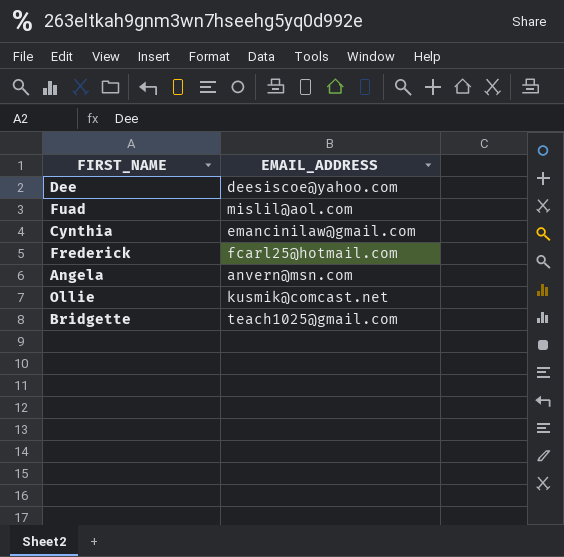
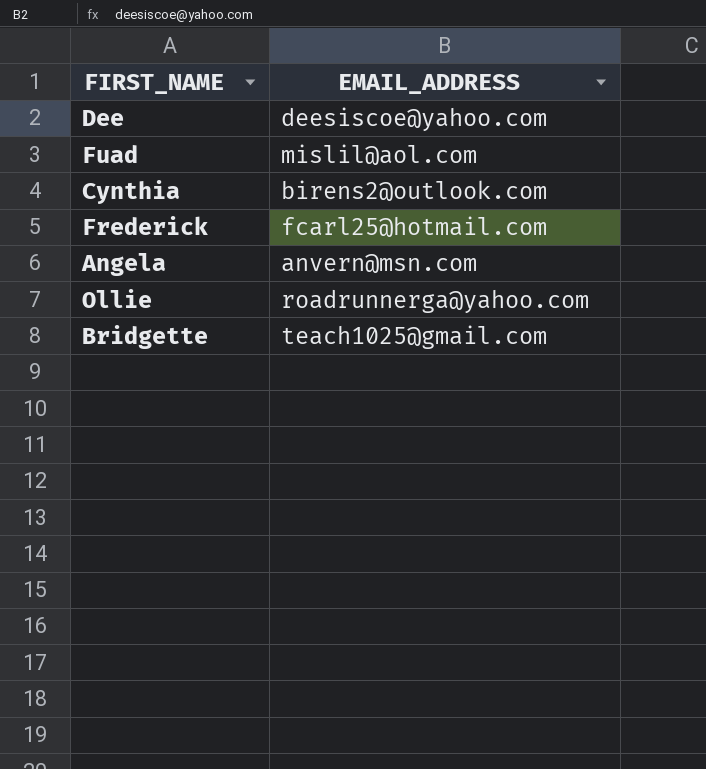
Cynthia | EMAIL_ADDRESS: emancinilaw@gmail.com -> birens2@outlook.com
Ollie | EMAIL_ADDRESS: kusmik@comcast.net -> roadrunnerga@yahoo.com

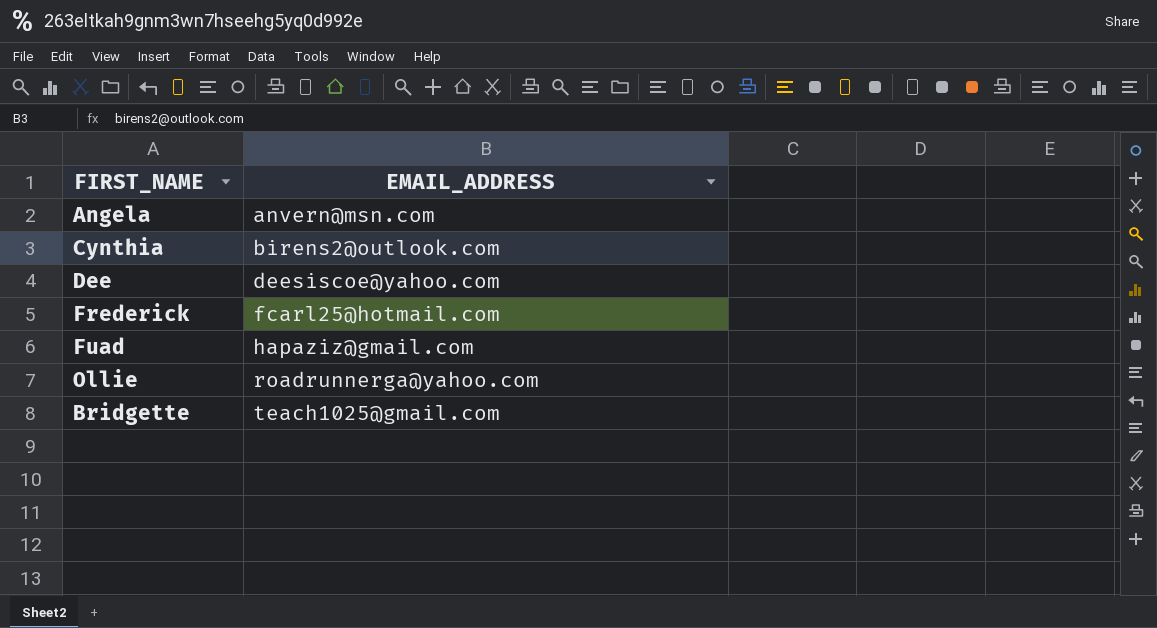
row order: none -> EMAIL_ADDRESS ascending
Fuad | EMAIL_ADDRESS: mislil@aol.com -> hapaziz@gmail.com

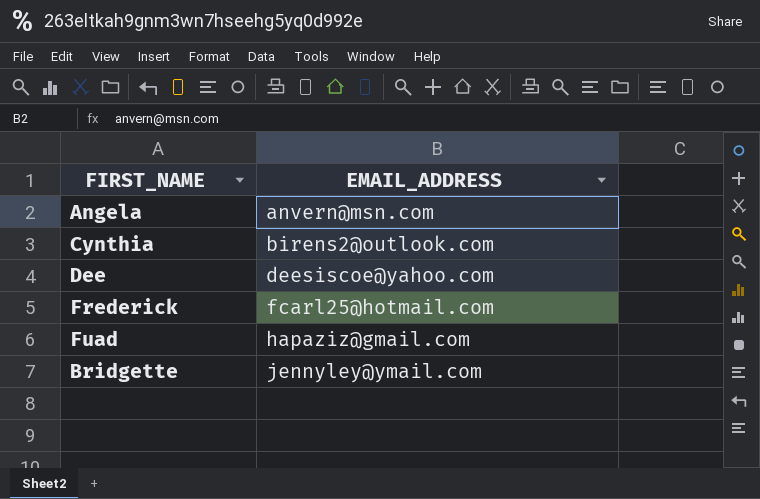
row Ollie: roadrunnerga@yahoo.com -> none
Bridgette | EMAIL_ADDRESS: teach1025@gmail.com -> jennyley@ymail.com

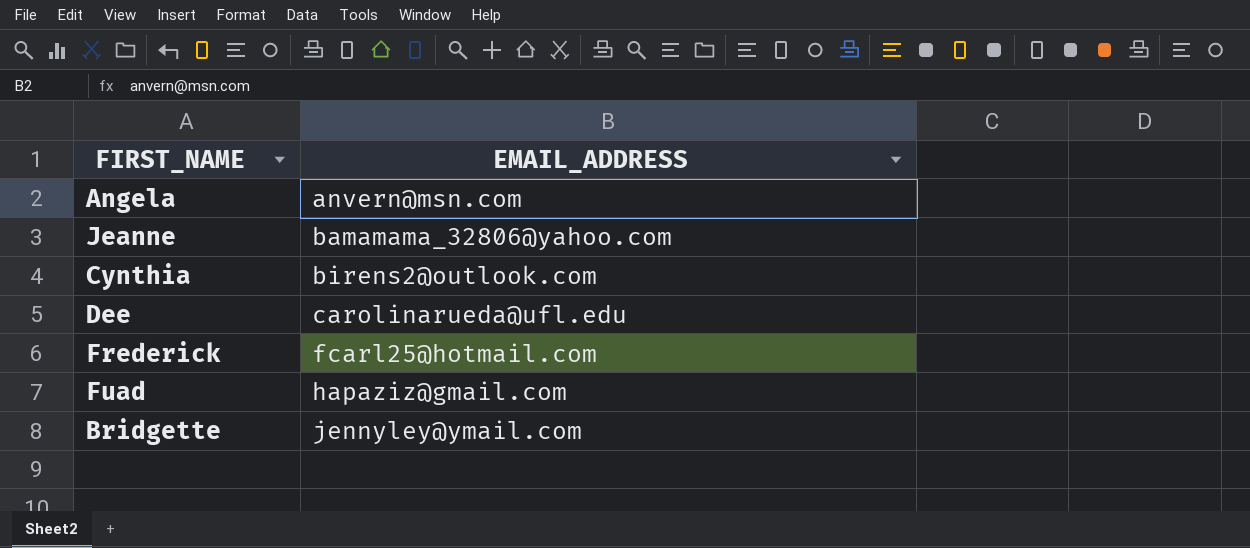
row Jeanne: none -> bamamama_32806@yahoo.com
Dee | EMAIL_ADDRESS: deesiscoe@yahoo.com -> carolinarueda@ufl.edu

